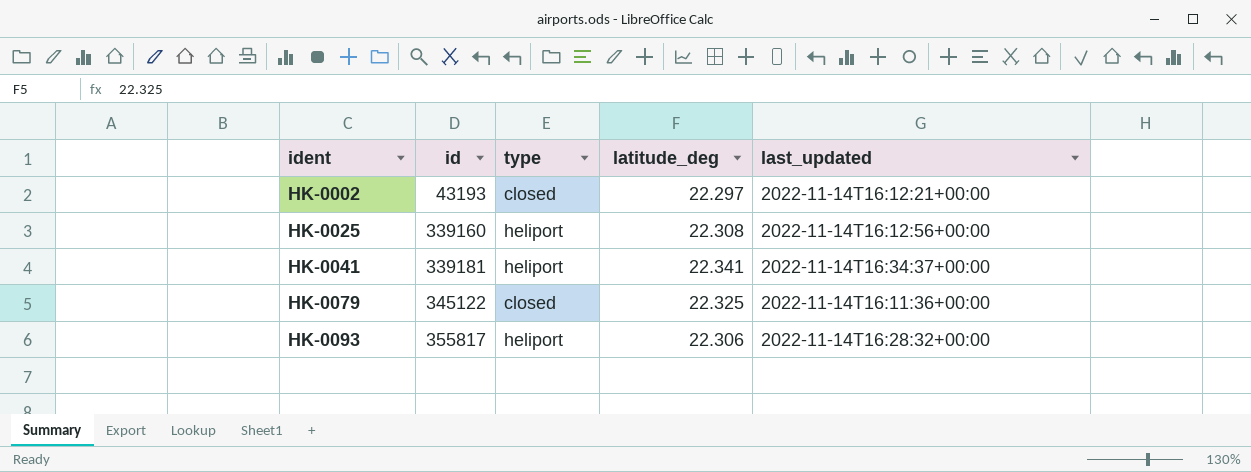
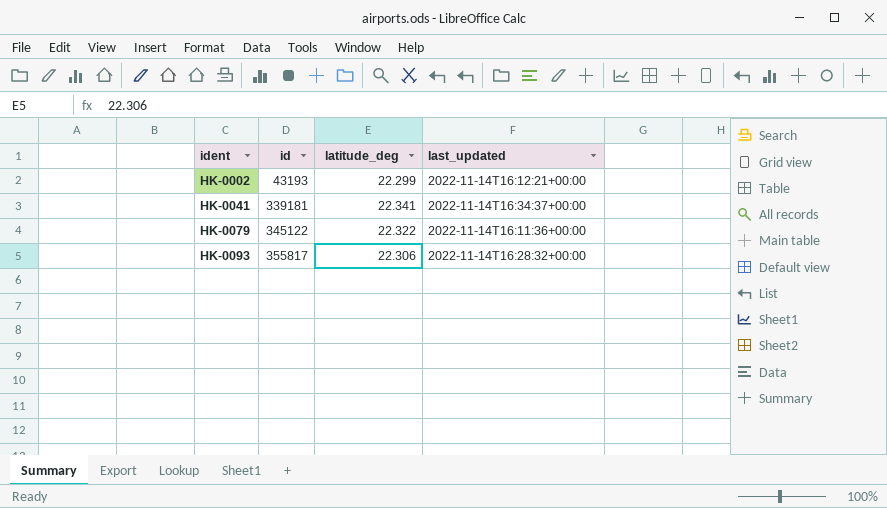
column type | position: 3 -> none
row HK-0025: 339160 | heliport | 22.308 | 2022-11-14T16:12:56+00:00 -> none
HK-0002 | latitude_deg: 22.297 -> 22.299
HK-0079 | latitude_deg: 22.325 -> 22.322

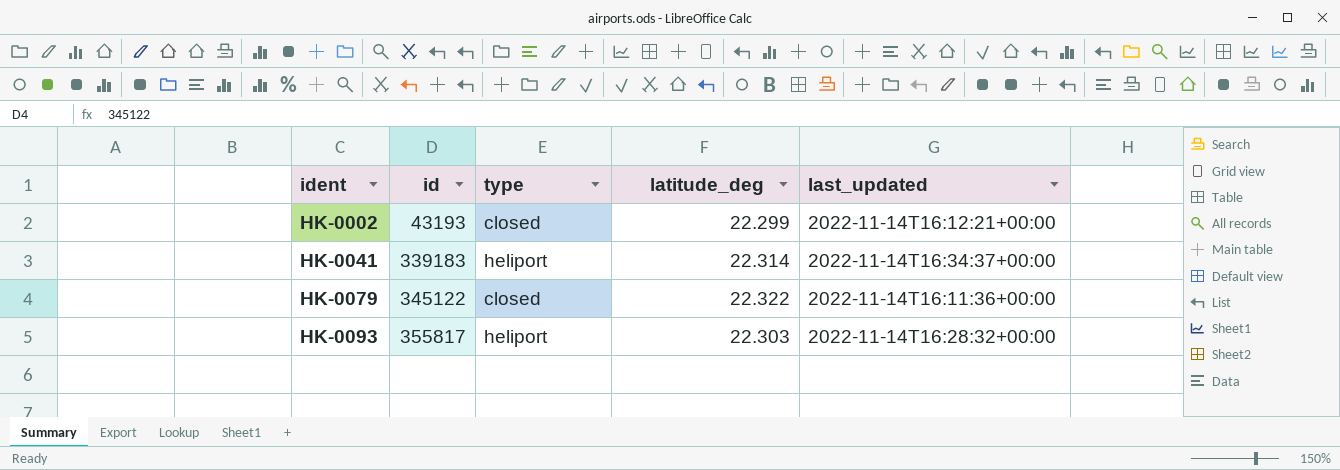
column type | position: none -> 3
HK-0041 | id: 339181 -> 339183
HK-0041 | latitude_deg: 22.341 -> 22.314
HK-0093 | latitude_deg: 22.306 -> 22.303

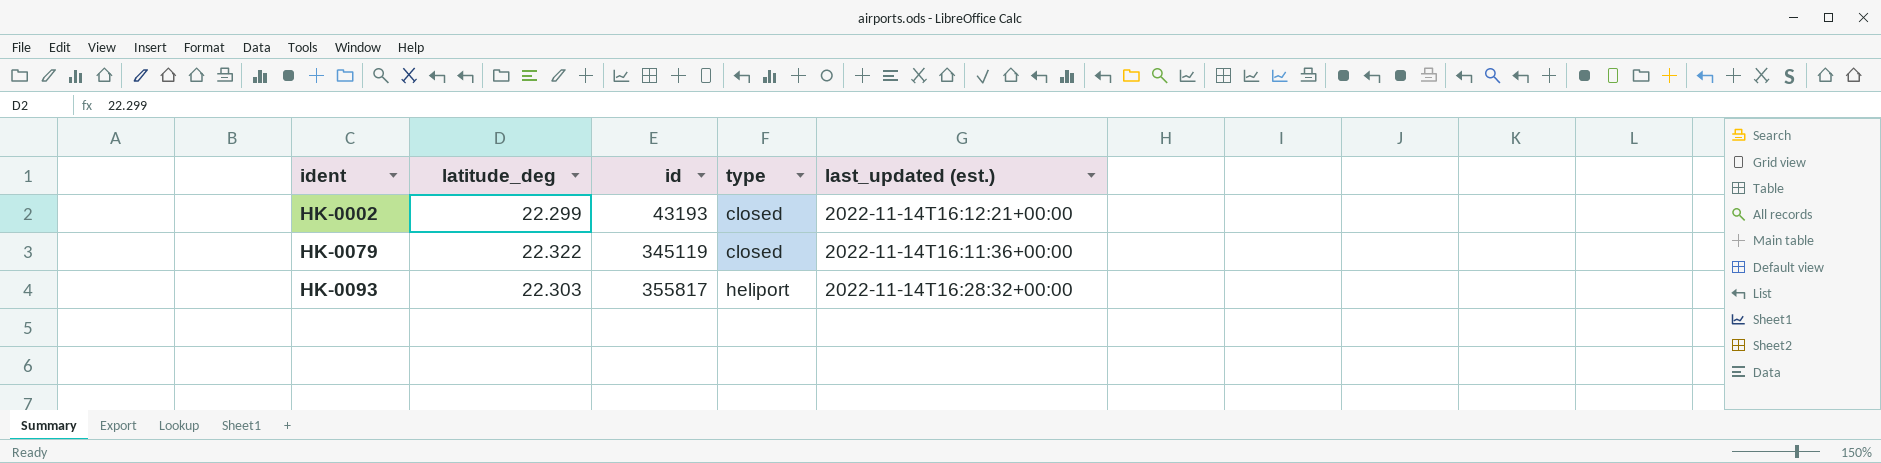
column latitude_deg | position: 4 -> 2
column name: last_updated -> last_updated (est.)
row HK-0041: 339183 | heliport | 22.314 | 2022-11-14T16:34:37+00:00 -> none
HK-0079 | id: 345122 -> 345119

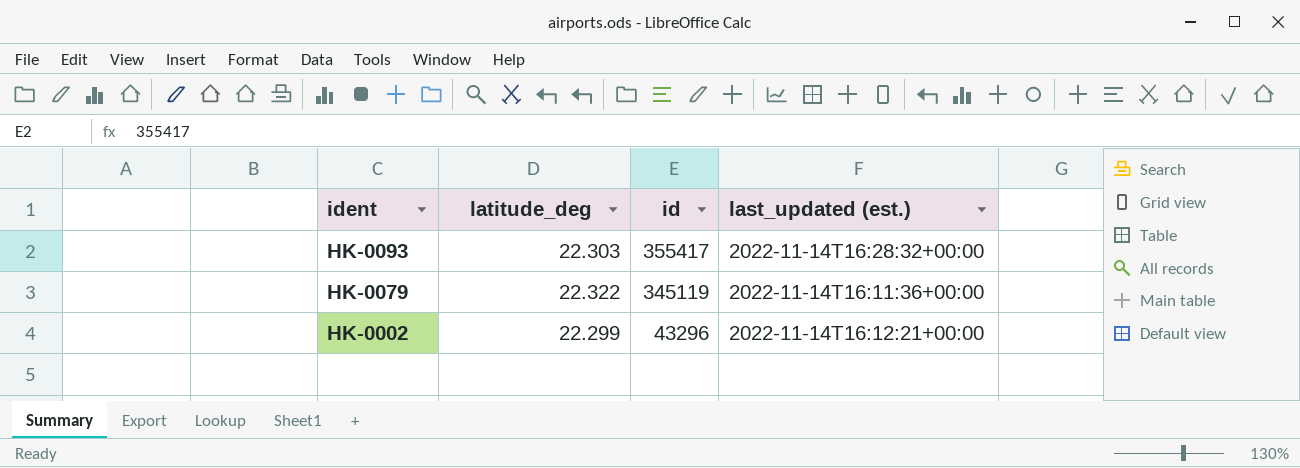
row order: ident ascending -> ident descending
column type | position: 4 -> none
HK-0093 | id: 355817 -> 355417
HK-0002 | id: 43193 -> 43296

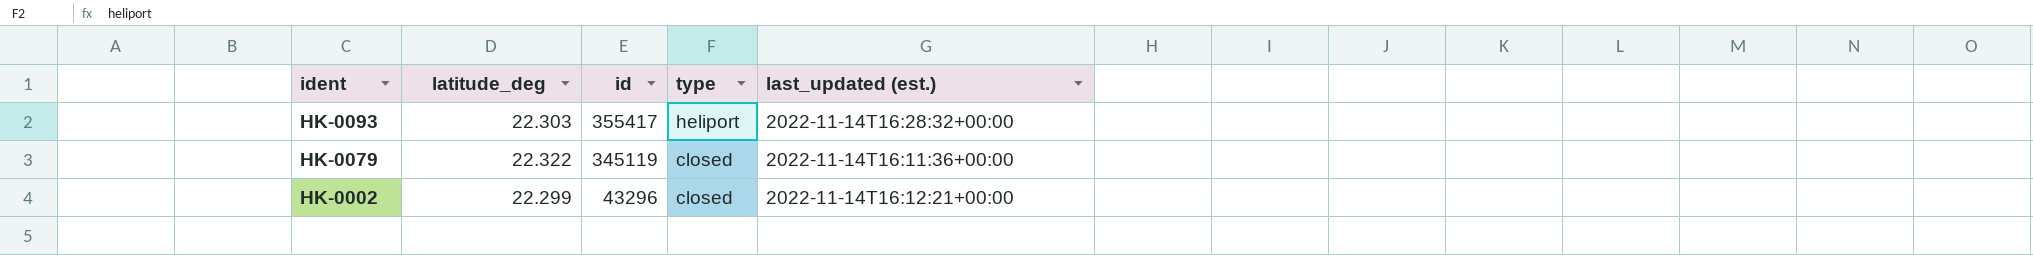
column type | position: none -> 4

